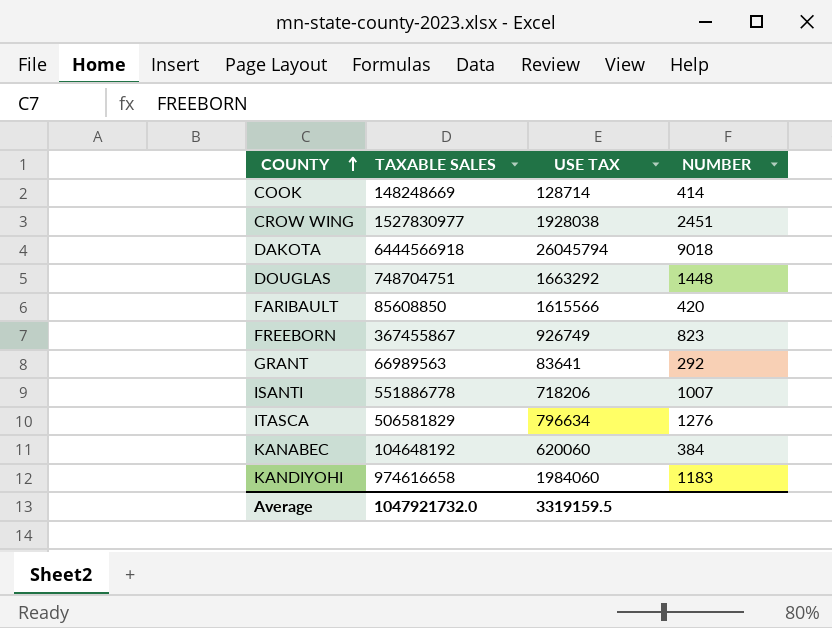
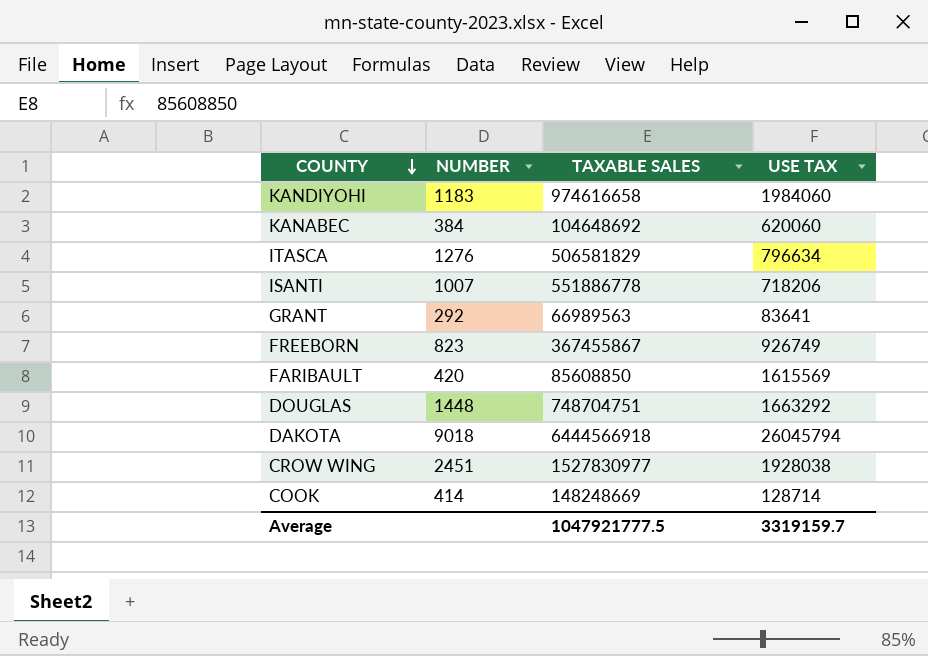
row order: COUNTY ascending -> COUNTY descending
column NUMBER | position: 4 -> 2
KANABEC | TAXABLE SALES: 104648192 -> 104648692
FARIBAULT | USE TAX: 1615566 -> 1615569
Average | TAXABLE SALES: 1047921732.0 -> 1047921777.5
Average | USE TAX: 3319159.5 -> 3319159.7

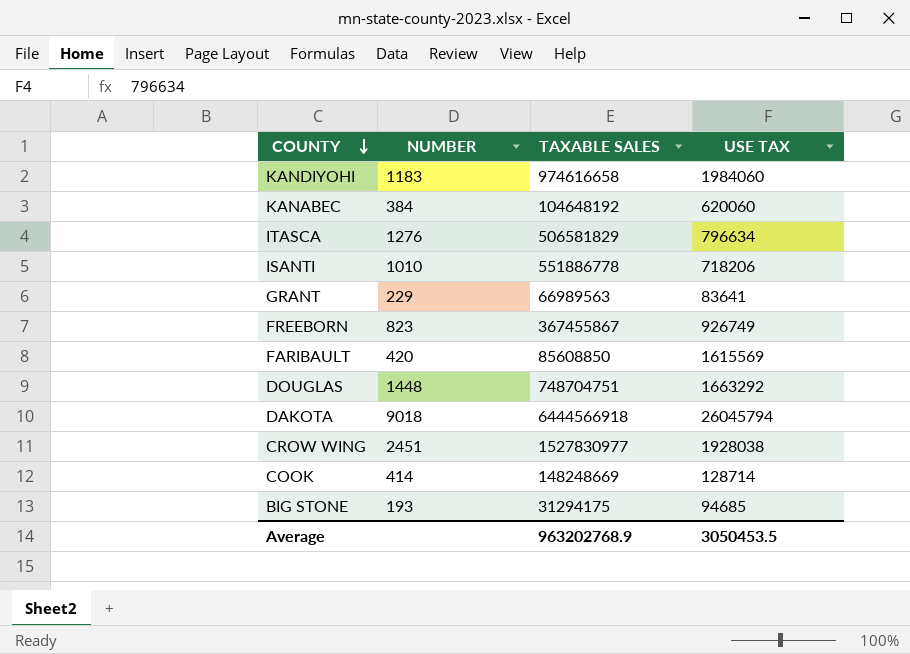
KANABEC | TAXABLE SALES: 104648692 -> 104648192
ISANTI | NUMBER: 1007 -> 1010
GRANT | NUMBER: 292 -> 229
row BIG STONE: none -> 193 | 31294175 | 94685
Average | TAXABLE SALES: 1047921777.5 -> 963202768.9
Average | USE TAX: 3319159.7 -> 3050453.5

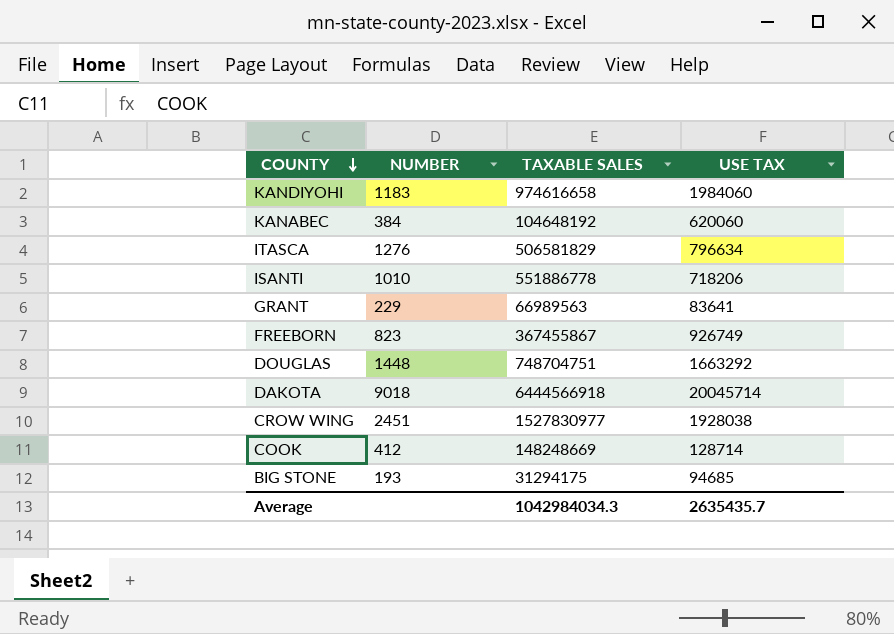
row FARIBAULT: 420 | 85608850 | 1615569 -> none
DAKOTA | USE TAX: 26045794 -> 20045714
COOK | NUMBER: 414 -> 412
Average | TAXABLE SALES: 963202768.9 -> 1042984034.3
Average | USE TAX: 3050453.5 -> 2635435.7

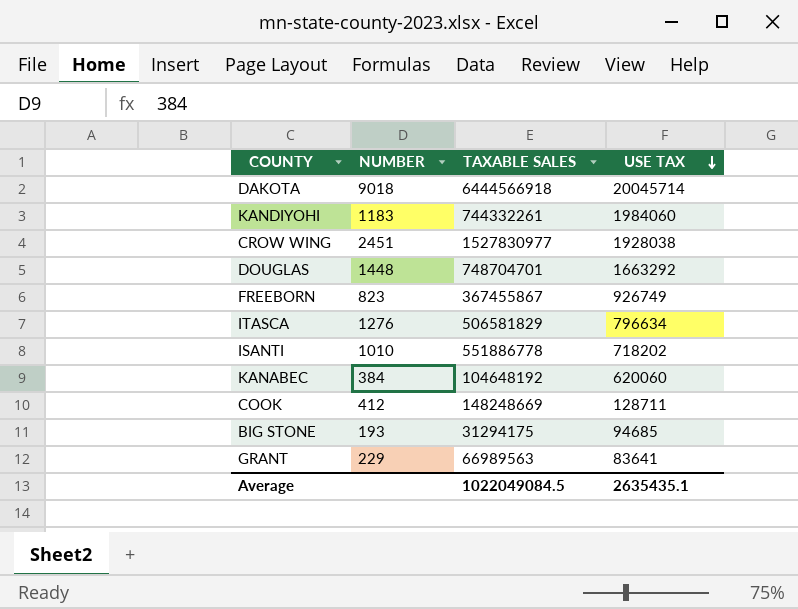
row order: COUNTY descending -> USE TAX descending
KANDIYOHI | TAXABLE SALES: 974616658 -> 744332261
DOUGLAS | TAXABLE SALES: 748704751 -> 748704701
ISANTI | USE TAX: 718206 -> 718202
COOK | USE TAX: 128714 -> 128711
Average | TAXABLE SALES: 1042984034.3 -> 1022049084.5
Average | USE TAX: 2635435.7 -> 2635435.1

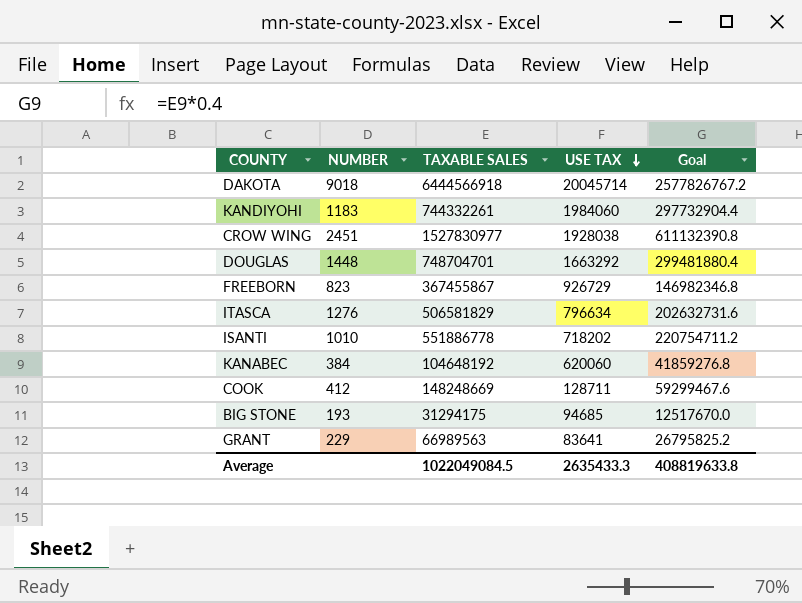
column Goal | formula: none -> [TAXABLE SALES] * 0.4
FREEBORN | USE TAX: 926749 -> 926729
Average | USE TAX: 2635435.1 -> 2635433.3

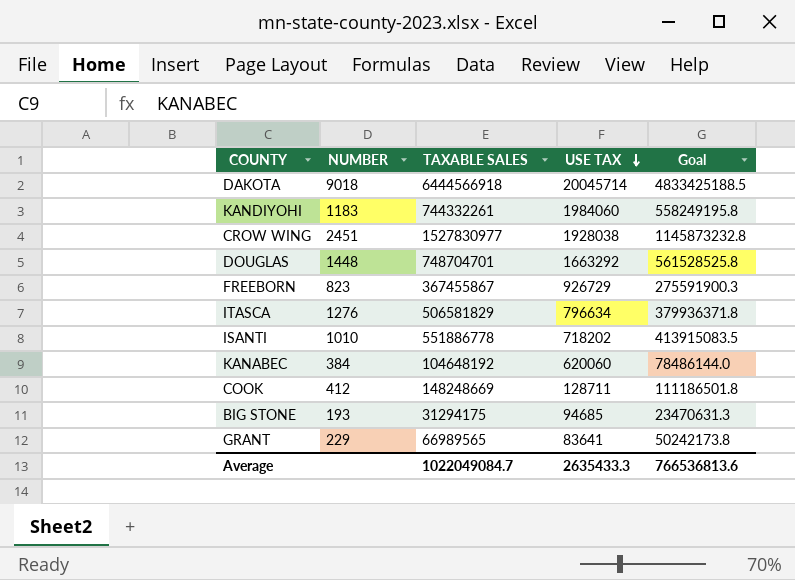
column Goal | formula: [TAXABLE SALES] * 0.4 -> [TAXABLE SALES] * 0.75
GRANT | TAXABLE SALES: 66989563 -> 66989565
Average | TAXABLE SALES: 1022049084.5 -> 1022049084.7
Average | Goal: 408819633.8 -> 766536813.6

